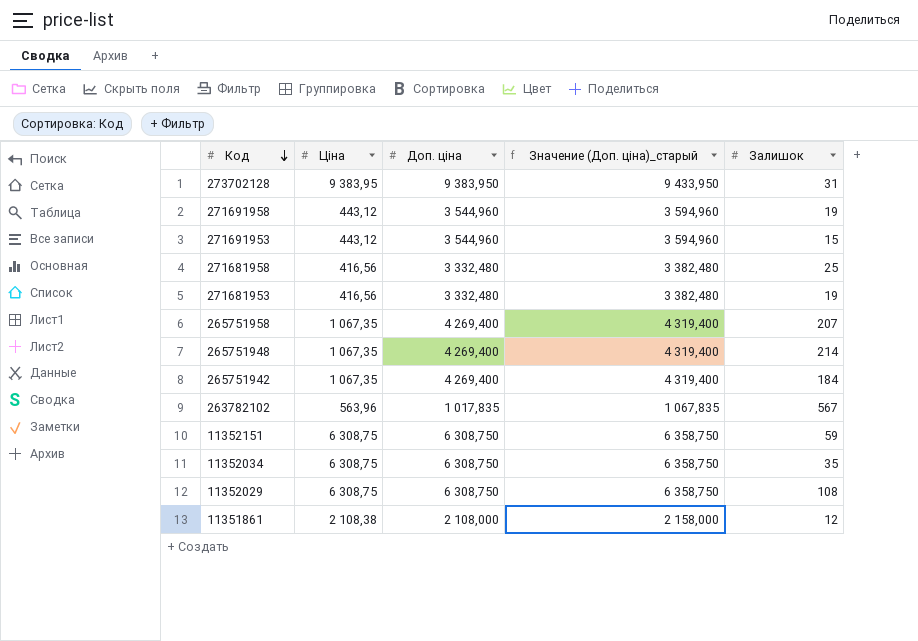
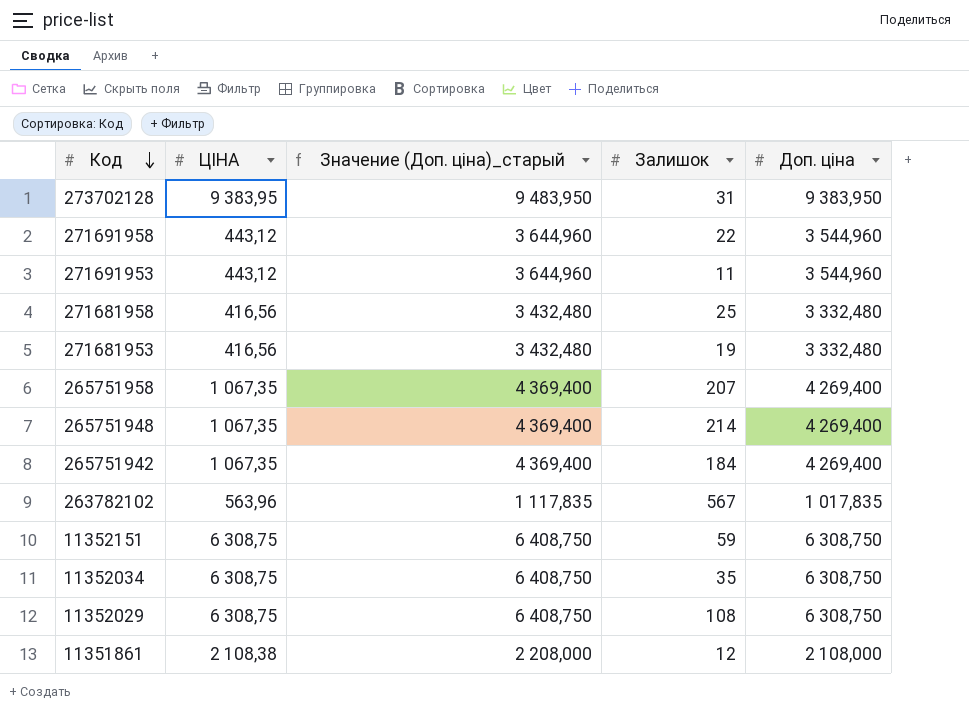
column name: Ціна -> ЦІНА
column Значение (Доп. ціна)_старый | formula: [Доп. ціна] + 50 -> [Доп. ціна] + 100
column Доп. ціна | position: 3 -> 5
271691958 | Залишок: 19 -> 22
271691953 | Залишок: 15 -> 11

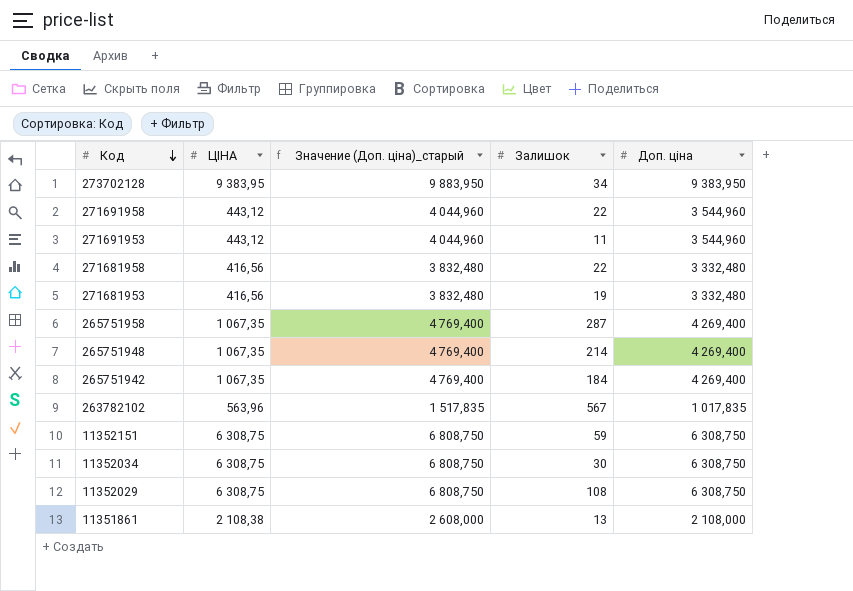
column Значение (Доп. ціна)_старый | formula: [Доп. ціна] + 100 -> [Доп. ціна] + 500
273702128 | Залишок: 31 -> 34
271681958 | Залишок: 25 -> 22
265751958 | Залишок: 207 -> 287
11352034 | Залишок: 35 -> 30
11351861 | Залишок: 12 -> 13

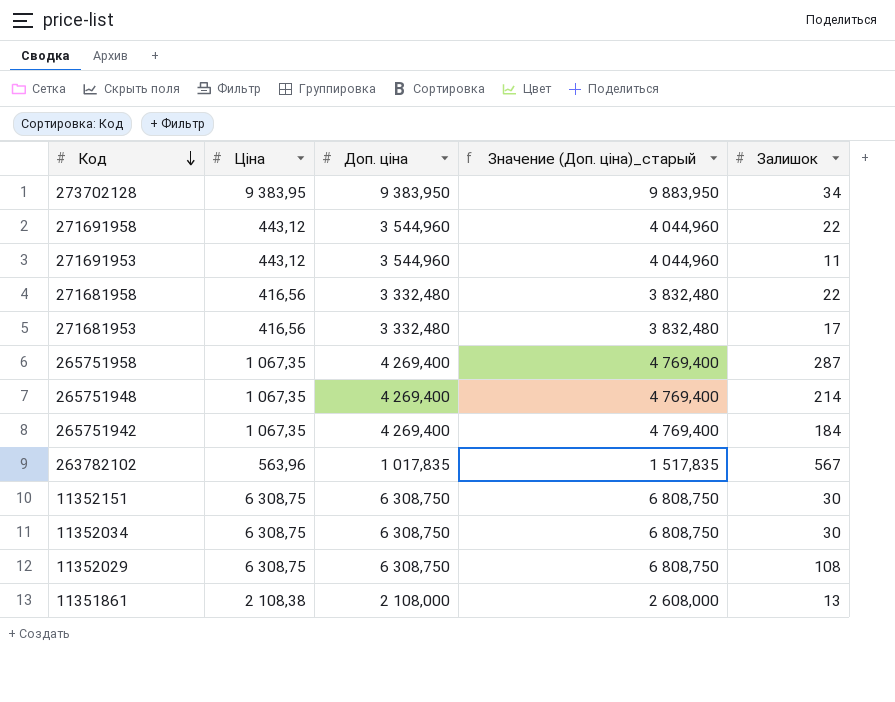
column name: ЦІНА -> Ціна
column Доп. ціна | position: 5 -> 3
271681953 | Залишок: 19 -> 17
11352151 | Залишок: 59 -> 30

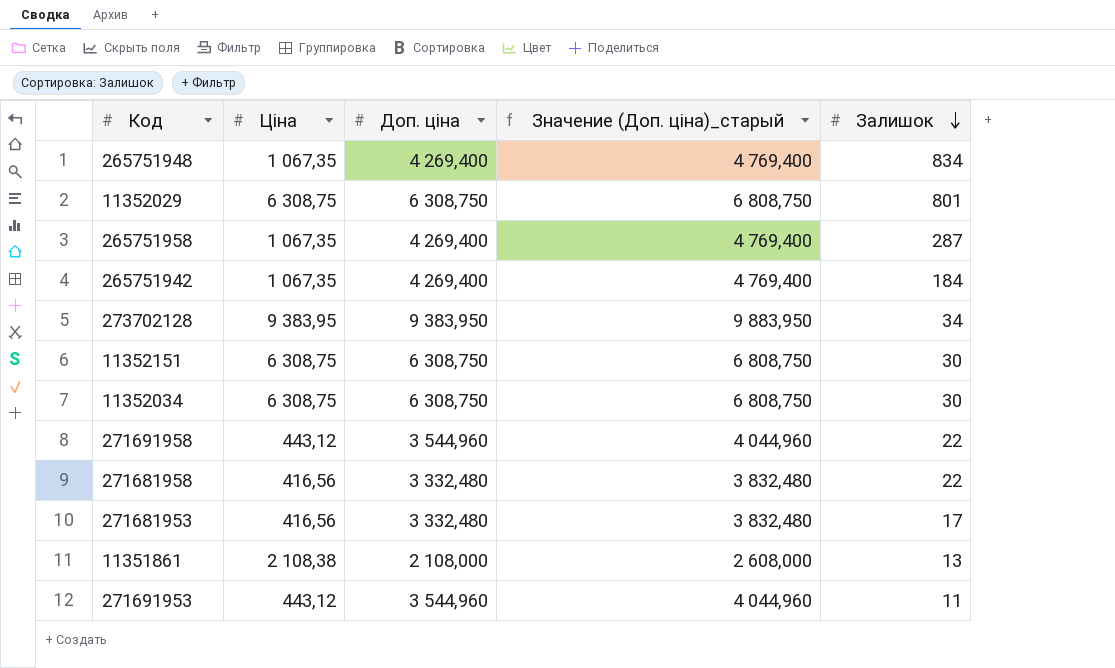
row order: Код descending -> Залишок descending
row 263782102: 563,96 | 1 017,835 | 1 517,835 | 567 -> none
265751948 | Залишок: 214 -> 834
11352029 | Залишок: 108 -> 801

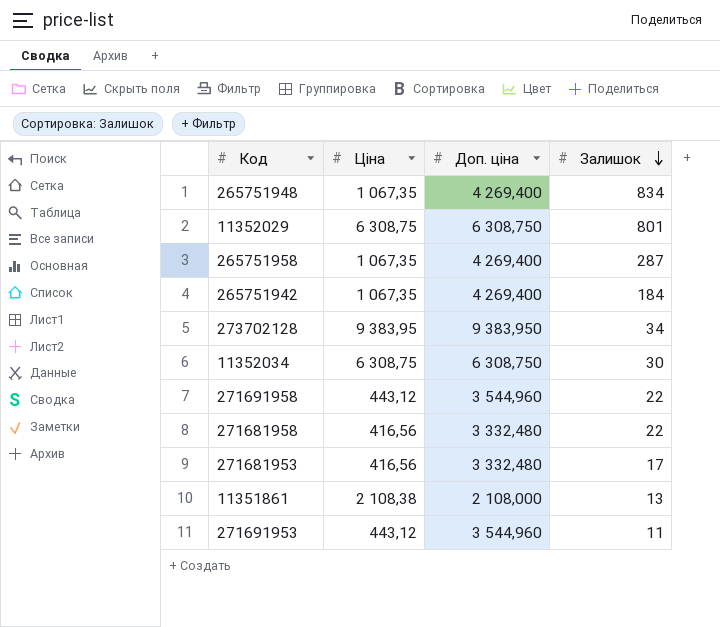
column Значение (Доп. ціна)_старый | formula: [Доп. ціна] + 500 -> none
row 11352151: 6 308,75 | 6 308,750 | 6 808,750 | 30 -> none

